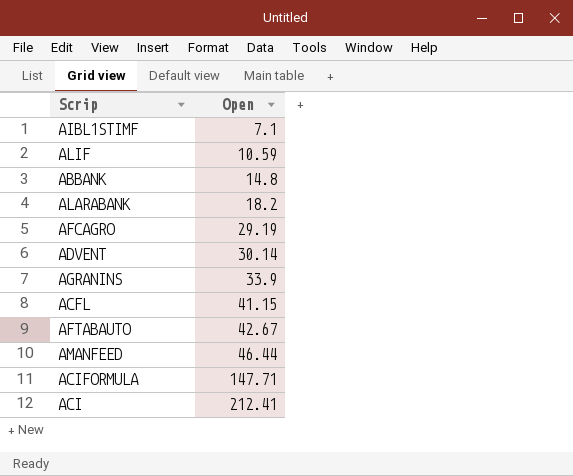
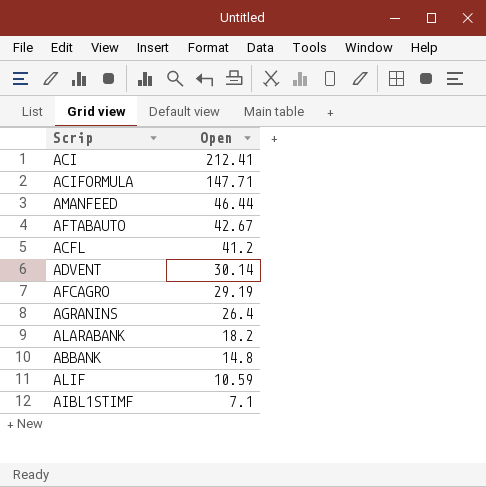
row order: Open ascending -> Open descending
ACFL | Open: 41.15 -> 41.2
AGRANINS | Open: 33.9 -> 26.4

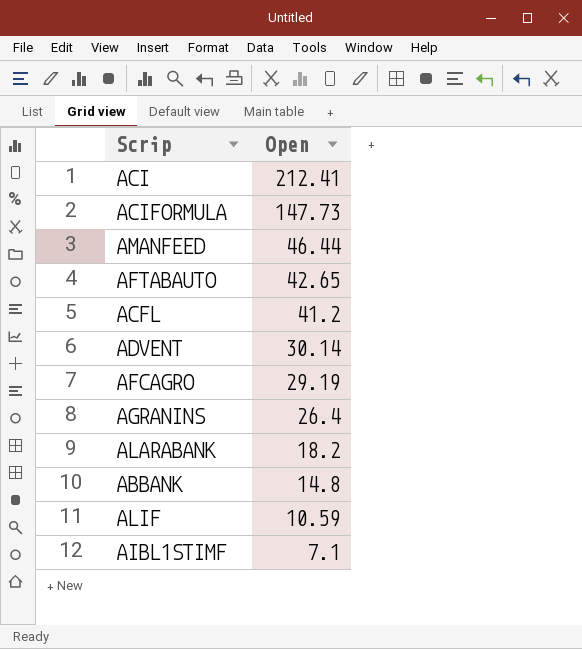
ACIFORMULA | Open: 147.71 -> 147.73
AFTABAUTO | Open: 42.67 -> 42.65

